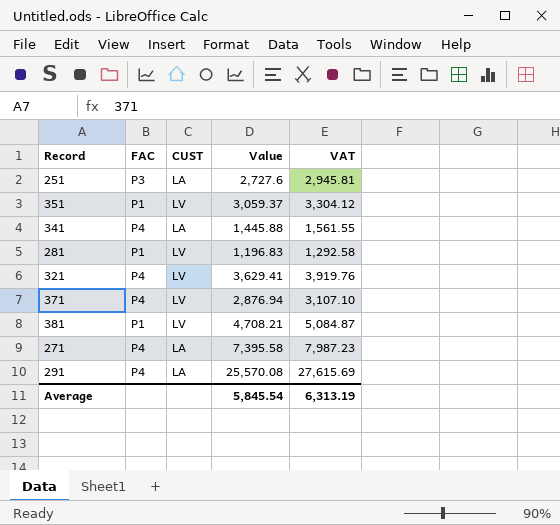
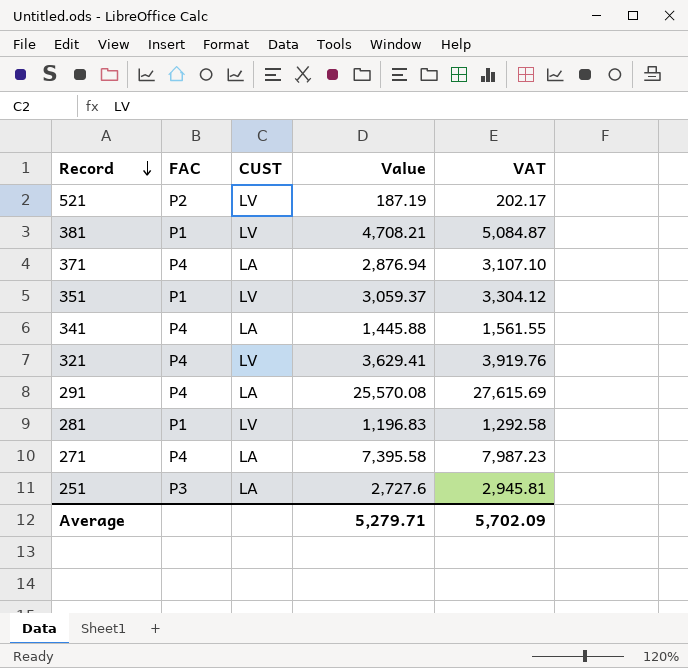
row order: none -> Record descending
row 521: none -> P2 | LV | 187.19 | 202.17
371 | CUST: LV -> LA
Average | Value: 5,845.54 -> 5,279.71
Average | VAT: 6,313.19 -> 5,702.09

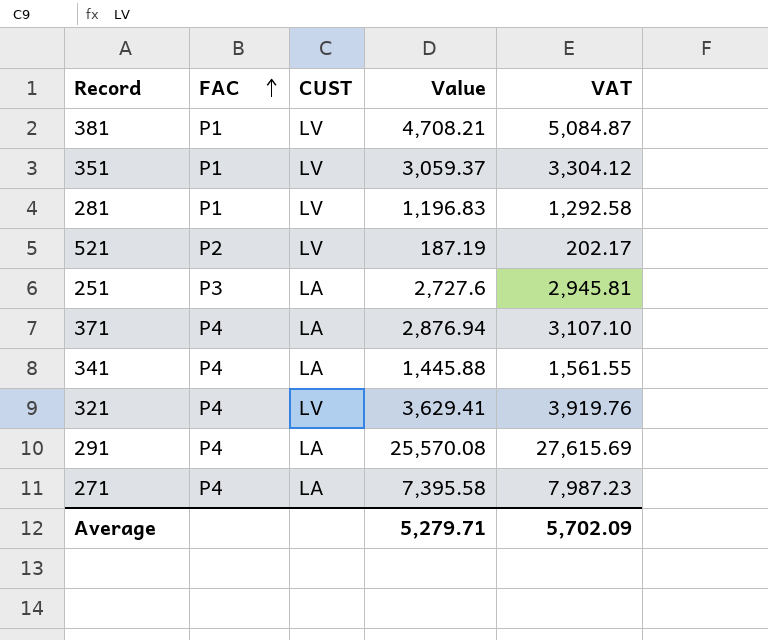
row order: Record descending -> FAC ascending

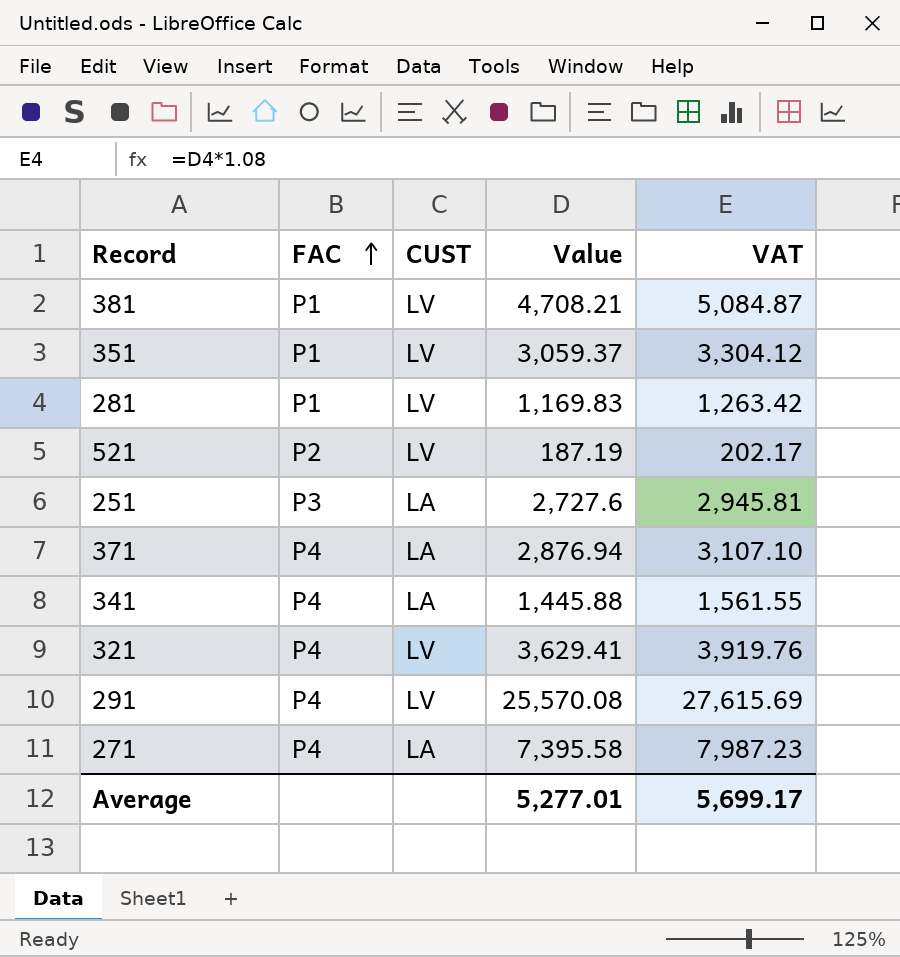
281 | Value: 1,196.83 -> 1,169.83
281 | VAT: 1,292.58 -> 1,263.42
291 | CUST: LA -> LV
Average | Value: 5,279.71 -> 5,277.01
Average | VAT: 5,702.09 -> 5,699.17

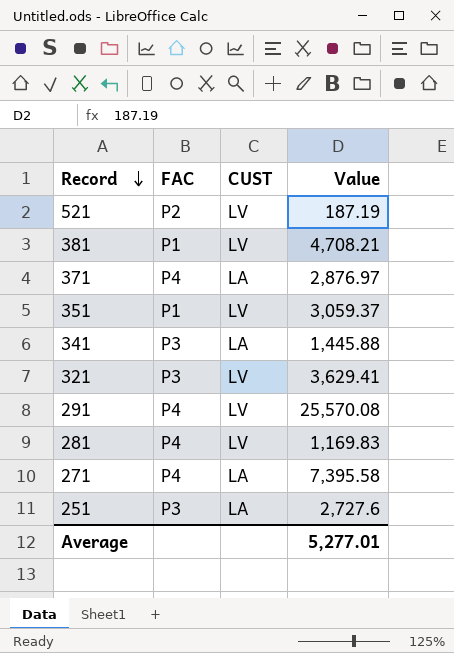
row order: FAC ascending -> Record descending
column VAT | formula: [Value] * 1.08 -> none
371 | Value: 2,876.94 -> 2,876.97
341 | FAC: P4 -> P3
321 | FAC: P4 -> P3
281 | FAC: P1 -> P4

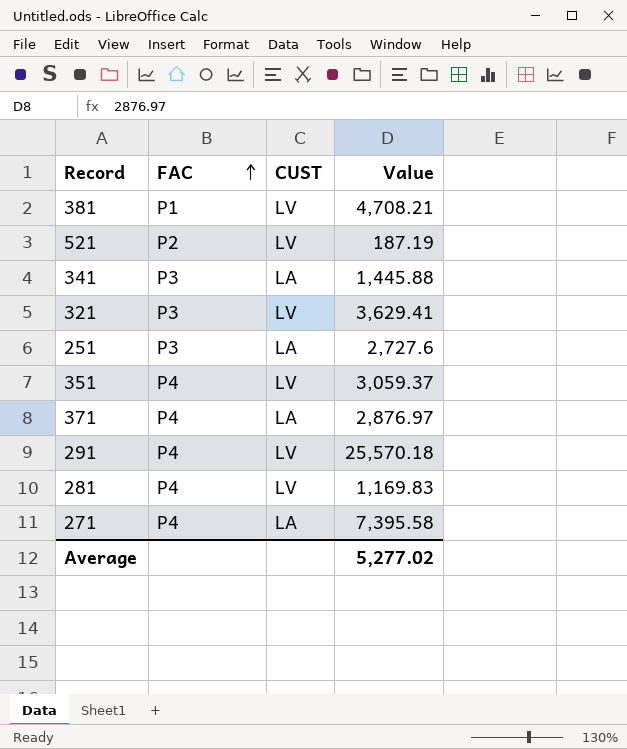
row order: Record descending -> FAC ascending
351 | FAC: P1 -> P4
291 | Value: 25,570.08 -> 25,570.18
Average | Value: 5,277.01 -> 5,277.02

